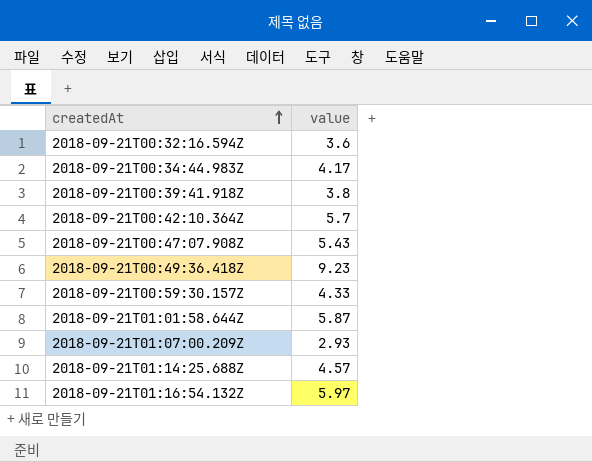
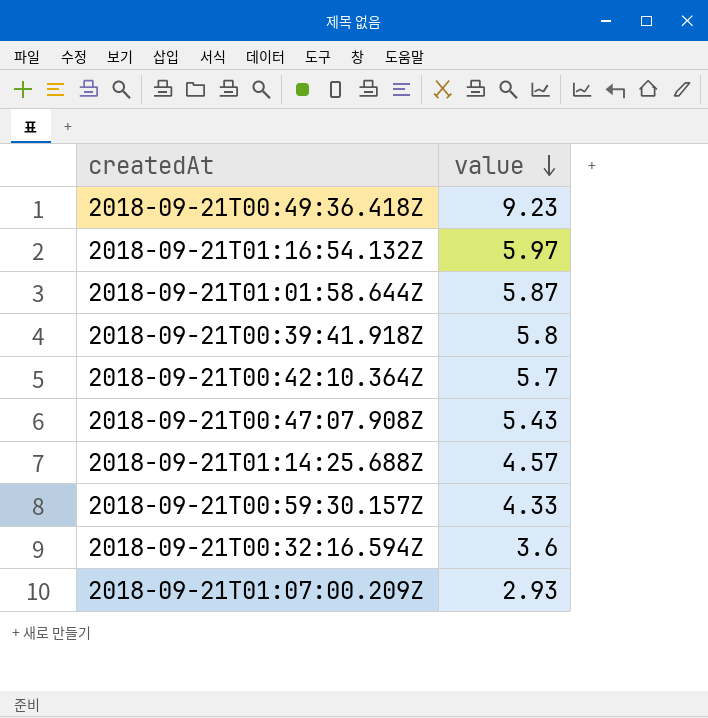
row order: createdAt ascending -> value descending
row 2018-09-21T00:34:44.983Z: 4.17 -> none
2018-09-21T00:39:41.918Z | value: 3.8 -> 5.8

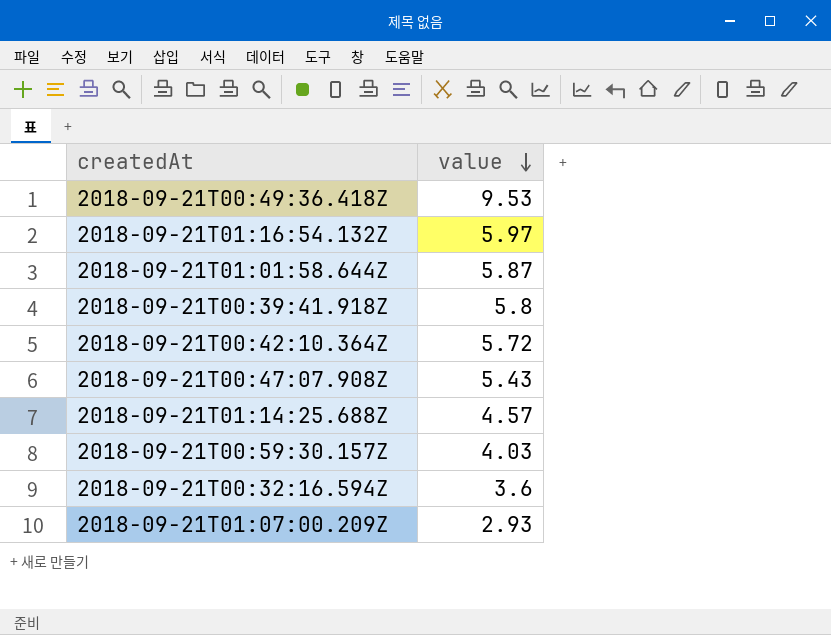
2018-09-21T00:49:36.418Z | value: 9.23 -> 9.53
2018-09-21T00:42:10.364Z | value: 5.7 -> 5.72
2018-09-21T00:59:30.157Z | value: 4.33 -> 4.03

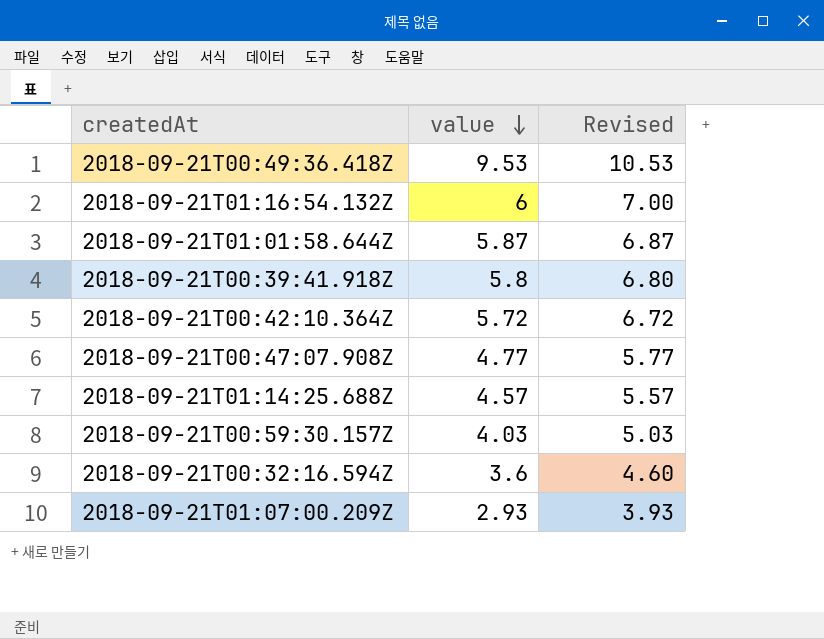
column Revised | formula: none -> [value] + 1
2018-09-21T01:16:54.132Z | value: 5.97 -> 6
2018-09-21T00:47:07.908Z | value: 5.43 -> 4.77

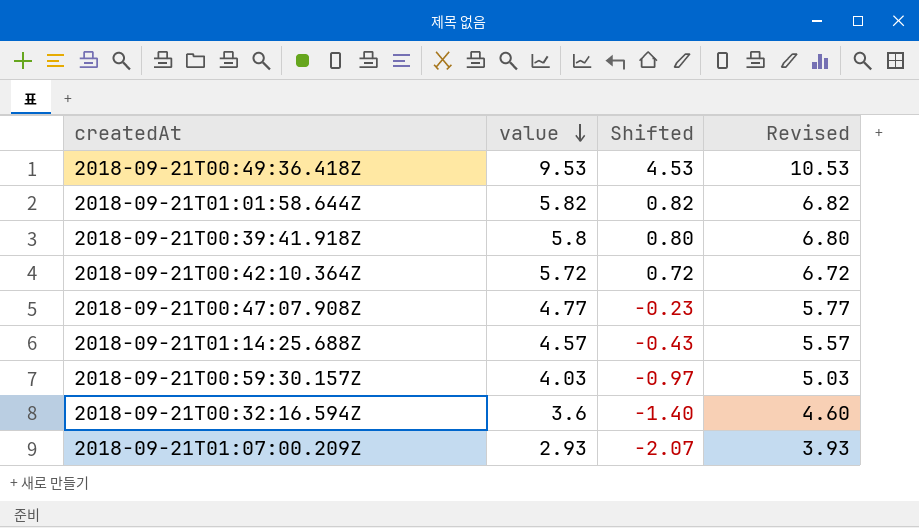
column Shifted | formula: none -> [value] - 5
row 2018-09-21T01:16:54.132Z: 6 | 7.00 -> none
2018-09-21T01:01:58.644Z | value: 5.87 -> 5.82
2018-09-21T01:01:58.644Z | Revised: 6.87 -> 6.82

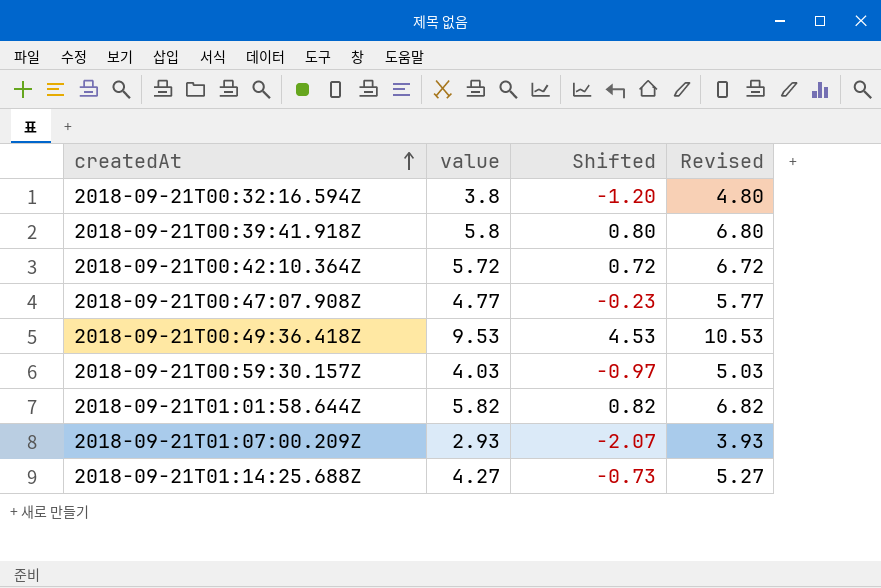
row order: value descending -> createdAt ascending
2018-09-21T00:32:16.594Z | value: 3.6 -> 3.8
2018-09-21T00:32:16.594Z | Shifted: -1.40 -> -1.20
2018-09-21T00:32:16.594Z | Revised: 4.60 -> 4.80
2018-09-21T01:14:25.688Z | value: 4.57 -> 4.27
2018-09-21T01:14:25.688Z | Shifted: -0.43 -> -0.73
2018-09-21T01:14:25.688Z | Revised: 5.57 -> 5.27

